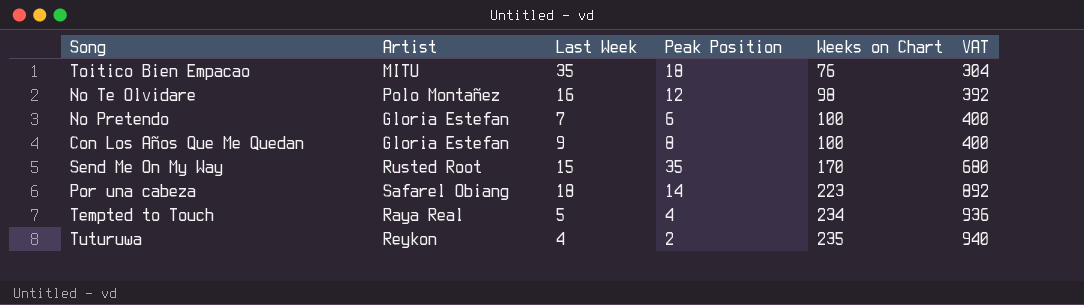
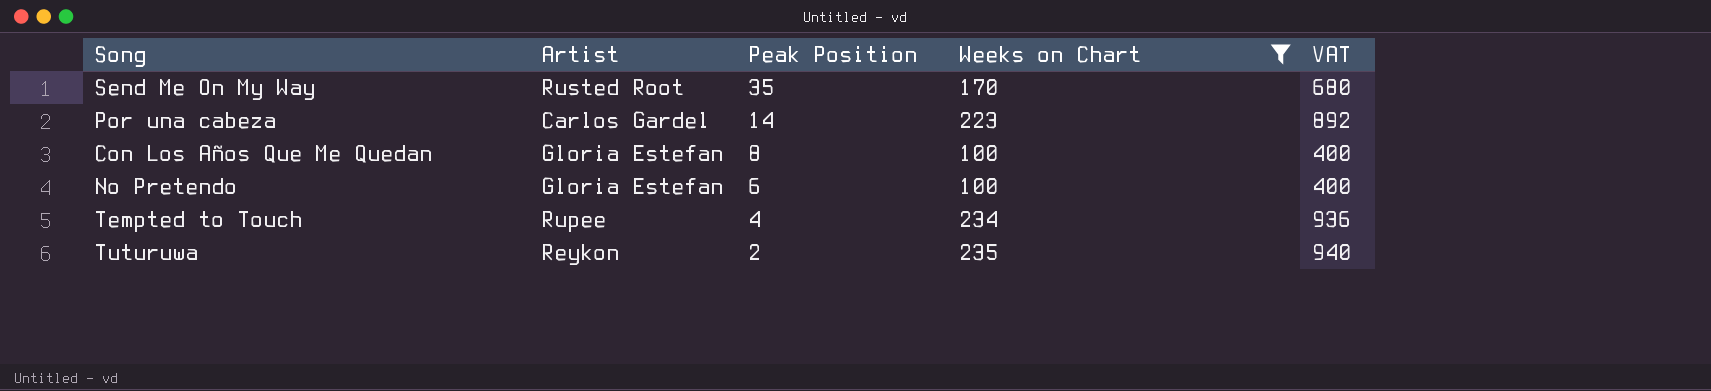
filter: none -> Weeks on Chart >= 100
row order: Weeks on Chart ascending -> Peak Position descending
column Last Week | position: 3 -> none
Por una cabeza | Artist: Safarel Obiang -> Carlos Gardel
Tempted to Touch | Artist: Raya Real -> Rupee

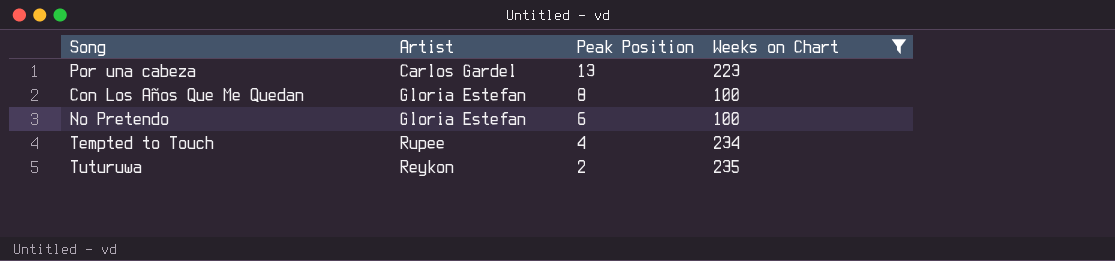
column VAT | formula: [Weeks on Chart] * 4 -> none
row Send Me On My Way: Rusted Root | 35 | 170 | 680 -> none
Por una cabeza | Peak Position: 14 -> 13

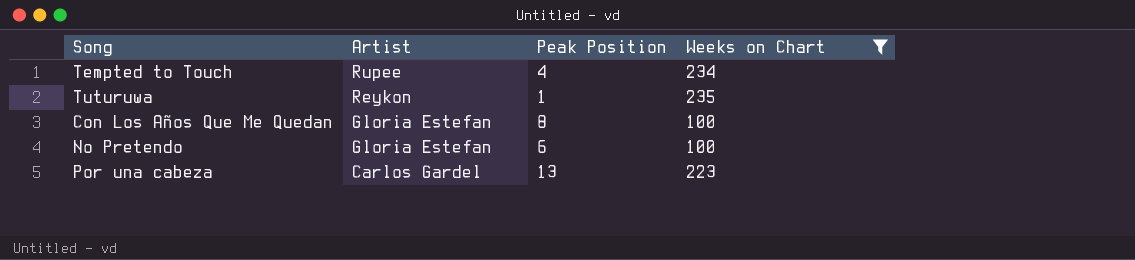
row order: Peak Position descending -> Artist descending
Tuturuwa | Peak Position: 2 -> 1

